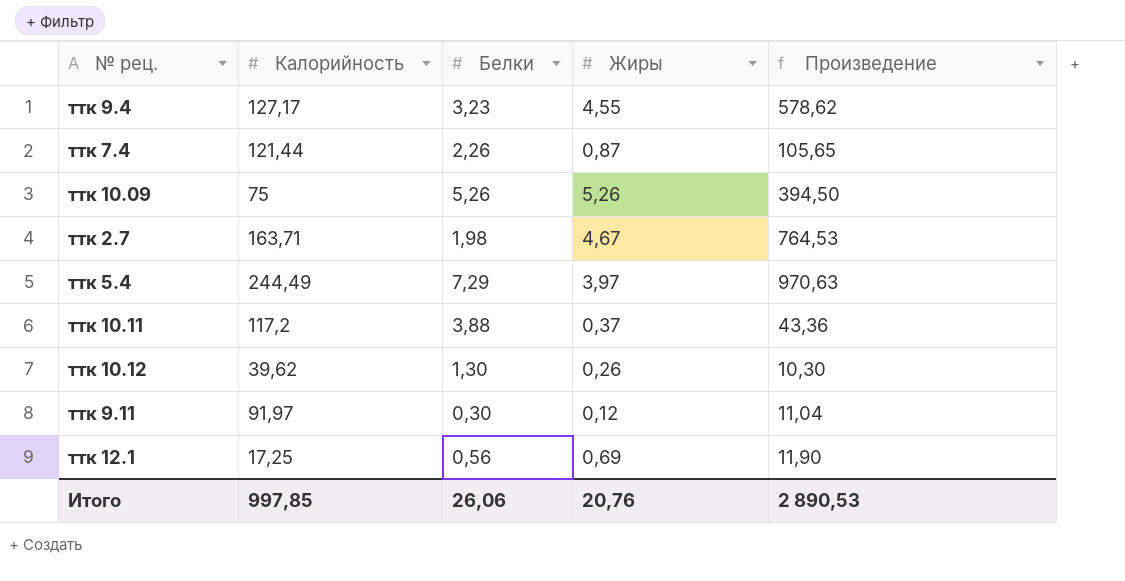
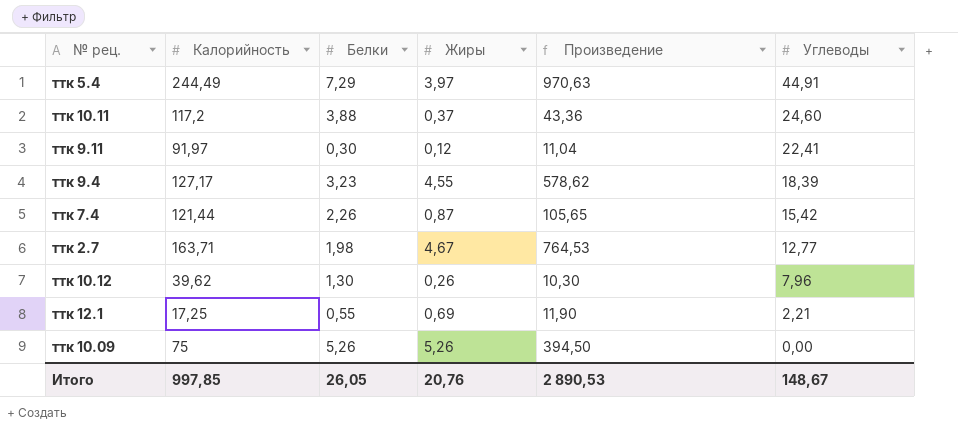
row order: none -> Углеводы descending
column Углеводы | position: none -> 6
ттк 12.1 | Белки: 0,56 -> 0,55
Итого | Белки: 26,06 -> 26,05

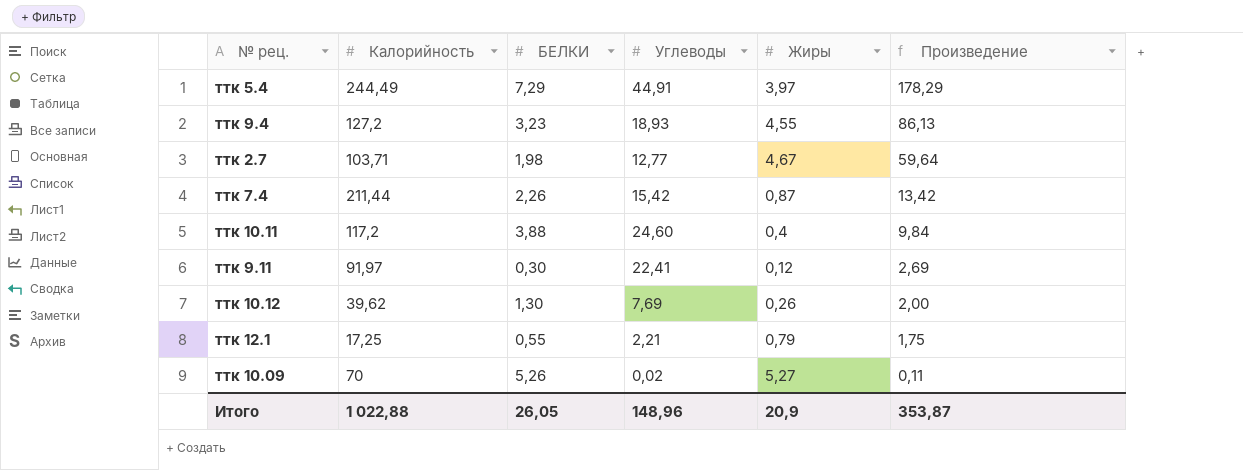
row order: Углеводы descending -> Произведение descending
column name: Белки -> БЕЛКИ
column Углеводы | position: 6 -> 4
column Произведение | formula: [Калорийность] * [Жиры] -> [Углеводы] * [Жиры]
ттк 9.4 | Калорийность: 127,17 -> 127,2
ттк 9.4 | Углеводы: 18,39 -> 18,93
ттк 2.7 | Калорийность: 163,71 -> 103,71
ттк 7.4 | Калорийность: 121,44 -> 211,44
ттк 10.11 | Жиры: 0,37 -> 0,4
ттк 10.12 | Углеводы: 7,96 -> 7,69
ттк 12.1 | Жиры: 0,69 -> 0,79
ттк 10.09 | Калорийность: 75 -> 70
ттк 10.09 | Углеводы: 0,00 -> 0,02
ттк 10.09 | Жиры: 5,26 -> 5,27
Итого | Калорийность: 997,85 -> 1 022,88
Итого | Углеводы: 148,67 -> 148,96
Итого | Жиры: 20,76 -> 20,9
Итого | Произведение: 2 890,53 -> 353,87

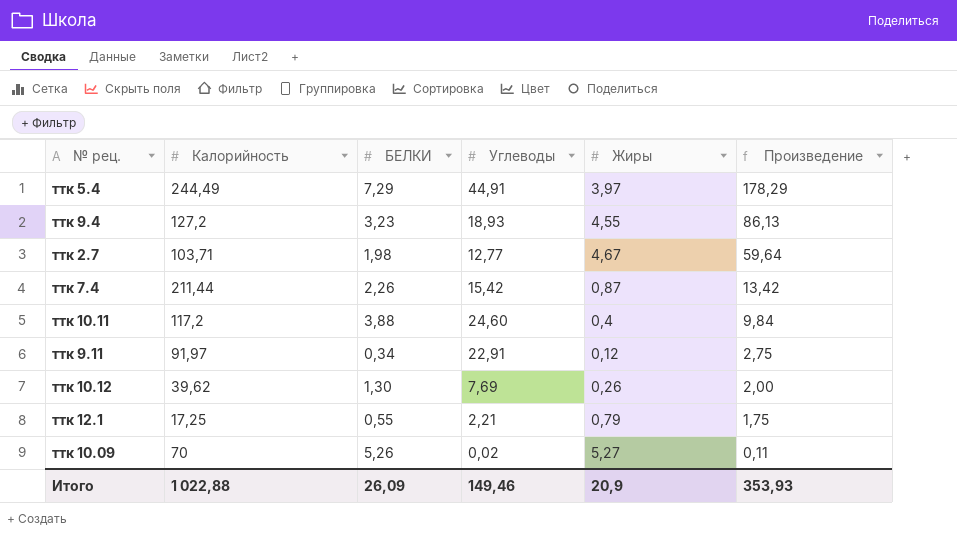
ттк 9.11 | БЕЛКИ: 0,30 -> 0,34
ттк 9.11 | Углеводы: 22,41 -> 22,91
ттк 9.11 | Произведение: 2,69 -> 2,75
Итого | БЕЛКИ: 26,05 -> 26,09
Итого | Углеводы: 148,96 -> 149,46
Итого | Произведение: 353,87 -> 353,93

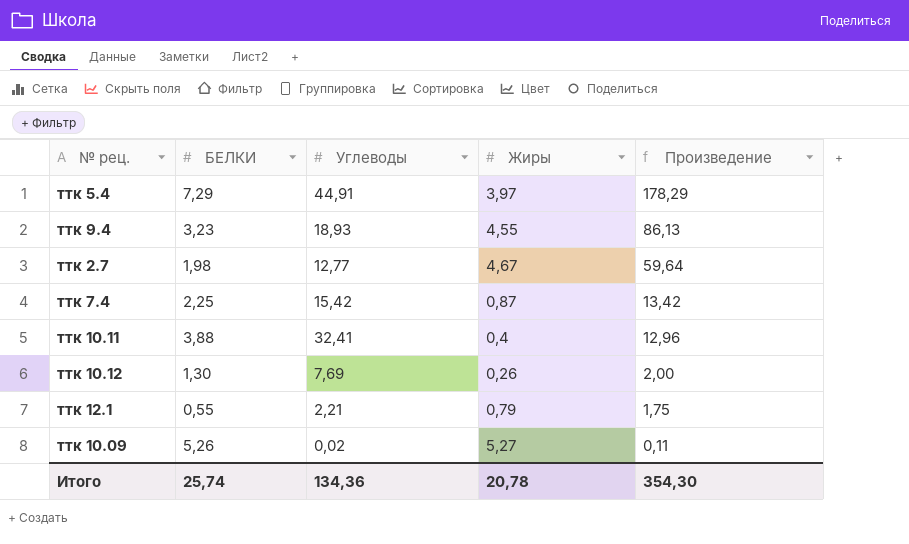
column Калорийность | position: 2 -> none
row ттк 9.11: 91,97 | 0,34 | 22,91 | 0,12 | 2,75 -> none
ттк 7.4 | БЕЛКИ: 2,26 -> 2,25
ттк 10.11 | Углеводы: 24,60 -> 32,41
ттк 10.11 | Произведение: 9,84 -> 12,96
Итого | БЕЛКИ: 26,09 -> 25,74
Итого | Углеводы: 149,46 -> 134,36
Итого | Жиры: 20,9 -> 20,78
Итого | Произведение: 353,93 -> 354,30

